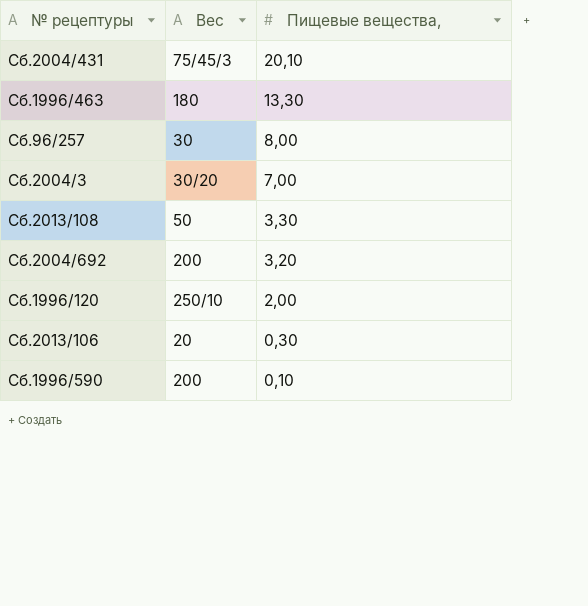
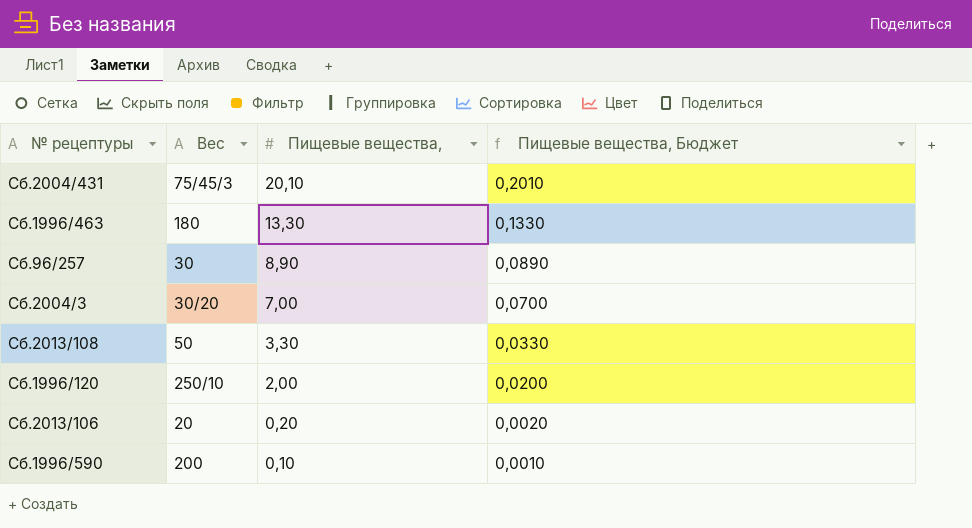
column Пищевые вещества, Бюджет | formula: none -> [Пищевые вещества,] * 0,01
row Сб.2004/692: 200 | 3,20 -> none
Сб.96/257 | Пищевые вещества,: 8,00 -> 8,90
Сб.2013/106 | Пищевые вещества,: 0,30 -> 0,20

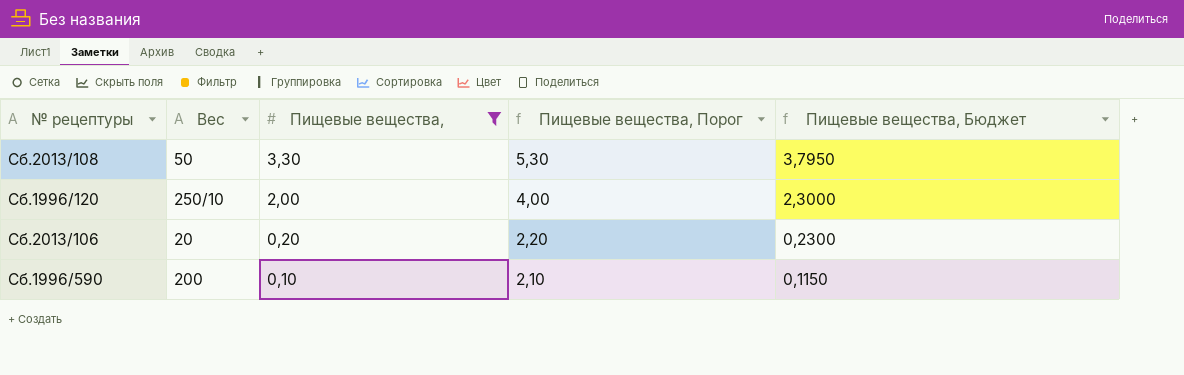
filter: none -> Пищевые вещества, <= 3,30
column Пищевые вещества, Порог | formula: none -> [Пищевые вещества,] + 2
column Пищевые вещества, Бюджет | formula: [Пищевые вещества,] * 0,01 -> [Пищевые вещества,] * 1,15

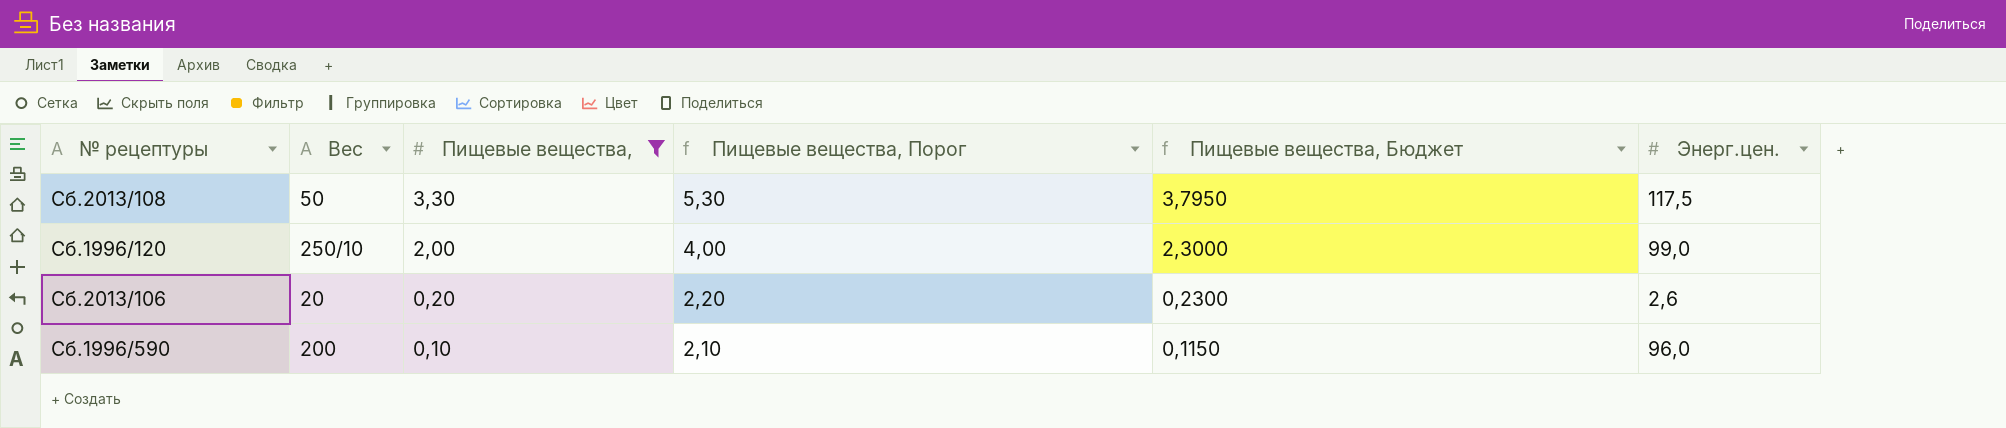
column Энерг.цен. | position: none -> 6

